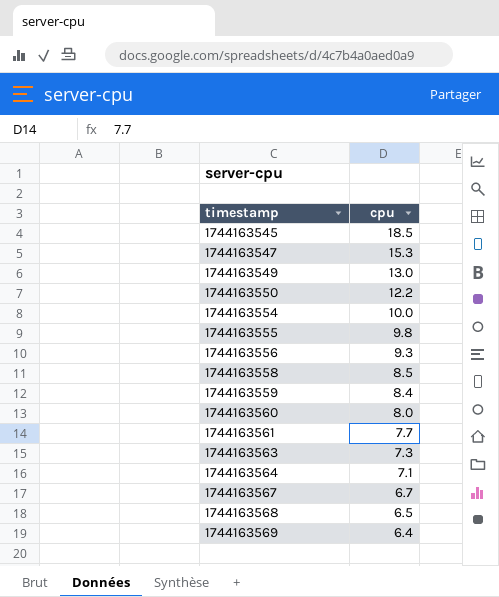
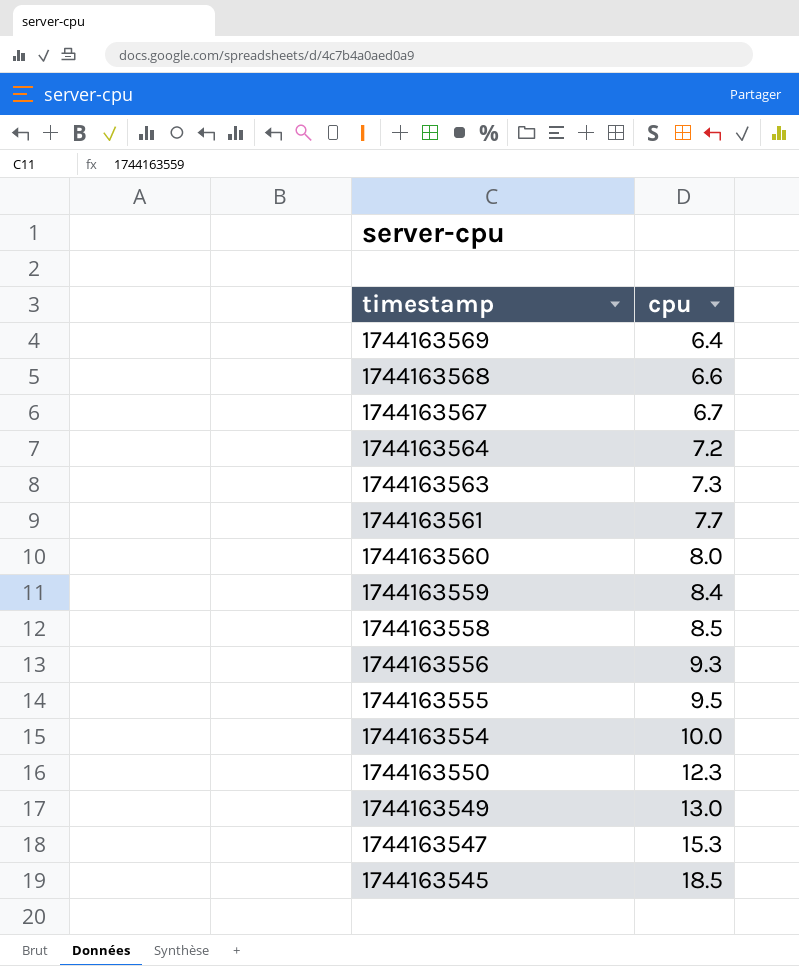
row order: timestamp ascending -> timestamp descending
1744163568 | cpu: 6.5 -> 6.6
1744163564 | cpu: 7.1 -> 7.2
1744163555 | cpu: 9.8 -> 9.5
1744163550 | cpu: 12.2 -> 12.3

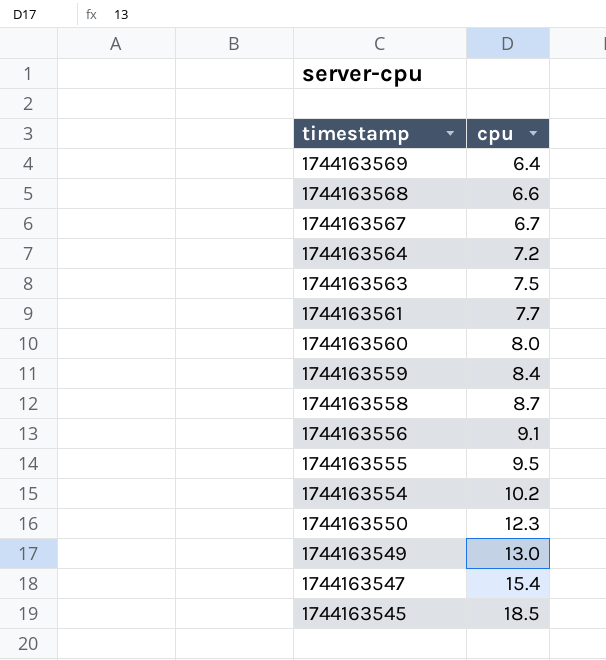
1744163563 | cpu: 7.3 -> 7.5
1744163558 | cpu: 8.5 -> 8.7
1744163556 | cpu: 9.3 -> 9.1
1744163554 | cpu: 10.0 -> 10.2
1744163547 | cpu: 15.3 -> 15.4

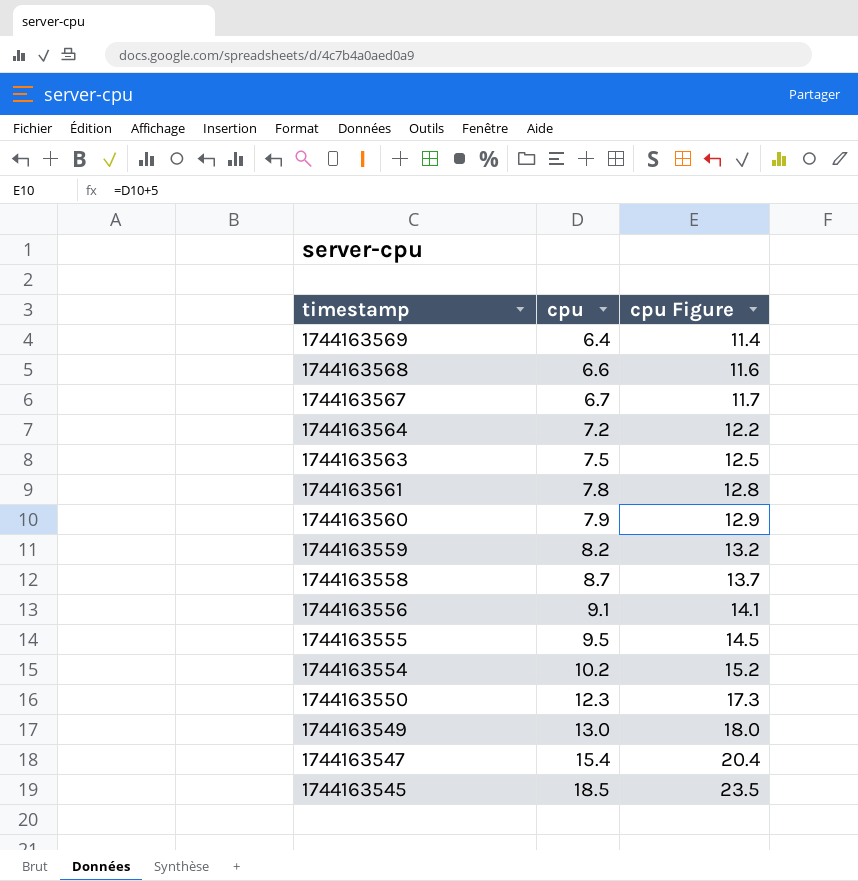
column cpu Figure | formula: none -> [cpu] + 5
1744163561 | cpu: 7.7 -> 7.8
1744163560 | cpu: 8.0 -> 7.9
1744163559 | cpu: 8.4 -> 8.2

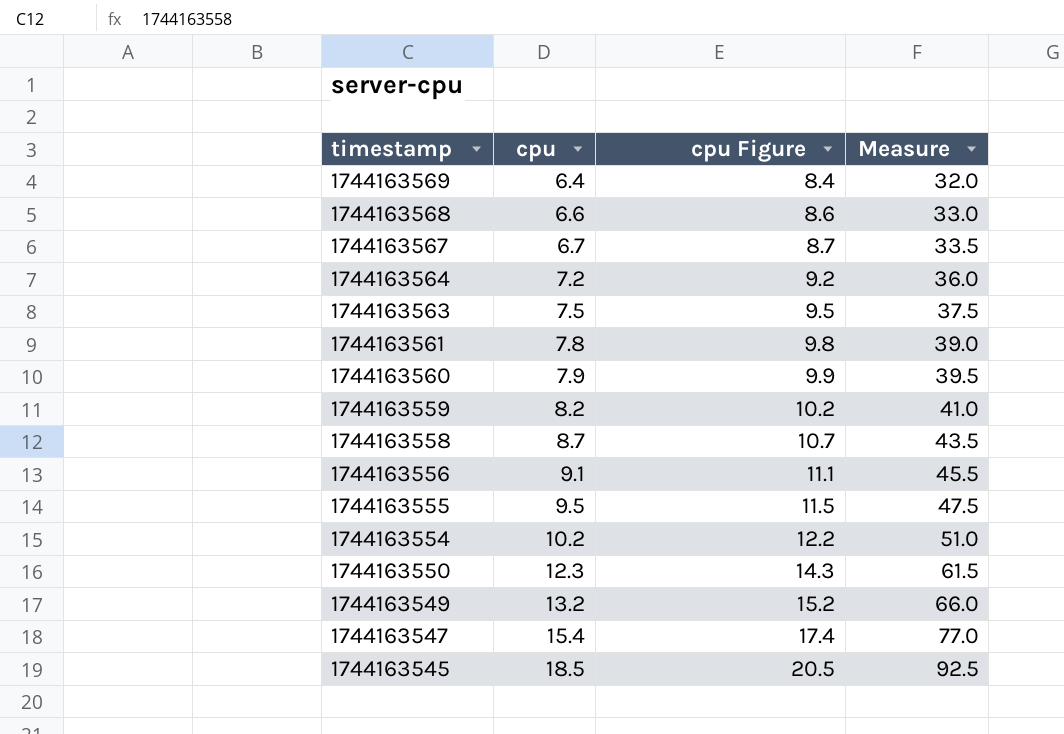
column cpu Figure | formula: [cpu] + 5 -> [cpu] + 2
column Measure | formula: none -> [cpu] * 5
1744163549 | cpu: 13.0 -> 13.2

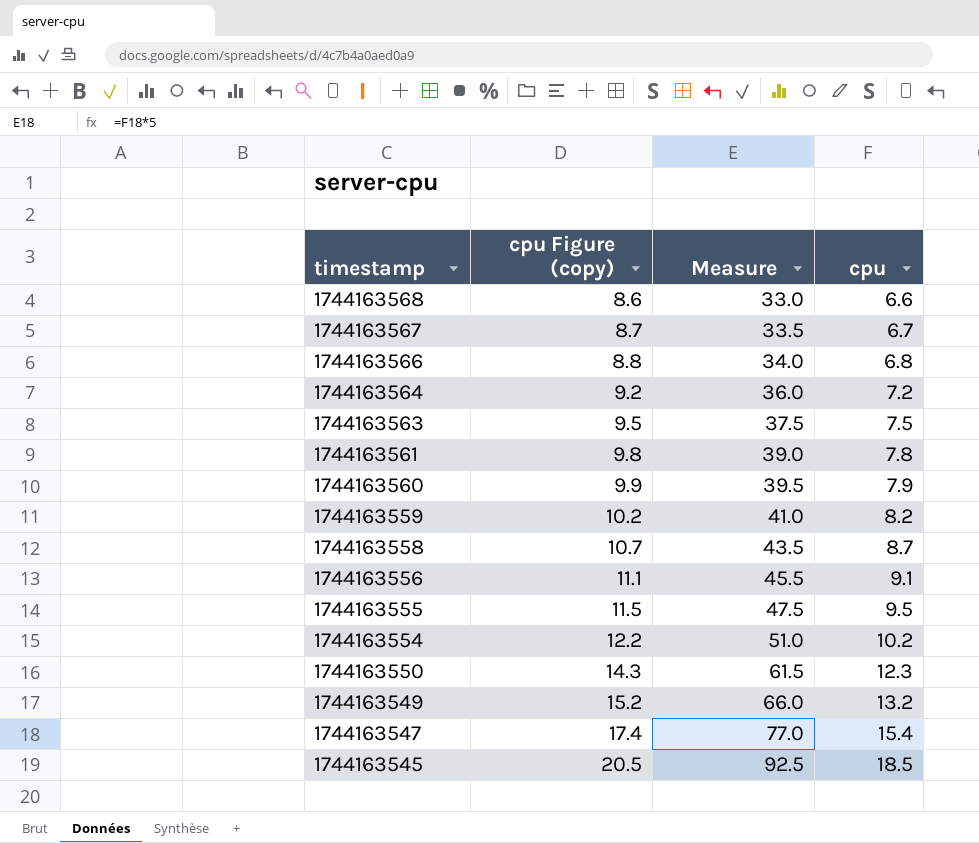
column name: cpu Figure -> cpu Figure (copy)
column cpu | position: 2 -> 4
row 1744163569: 6.4 | 8.4 | 32.0 -> none
row 1744163566: none -> 8.8 | 34.0 | 6.8

